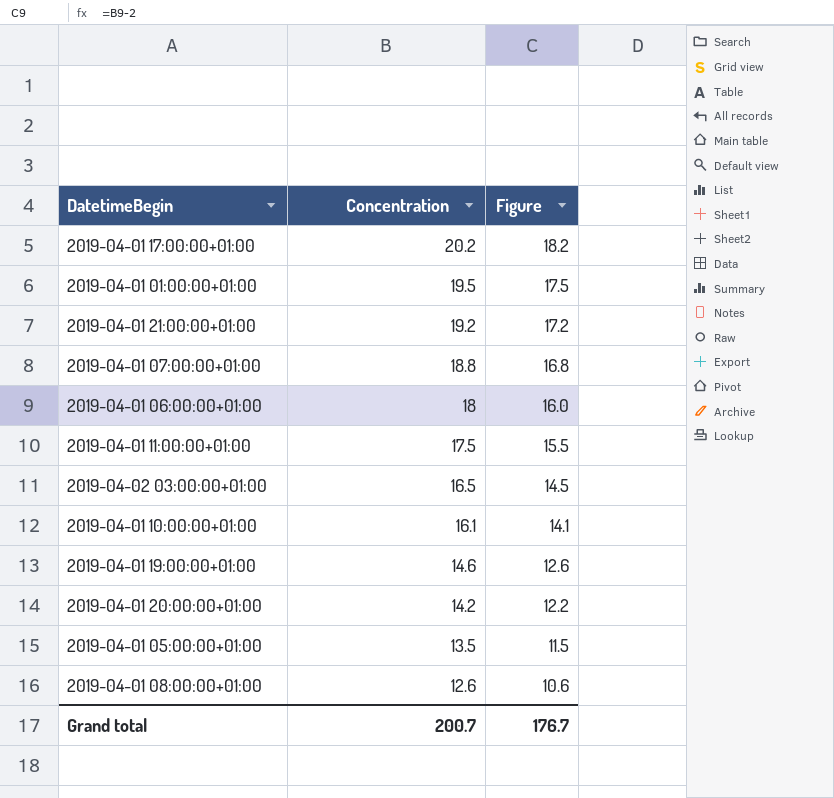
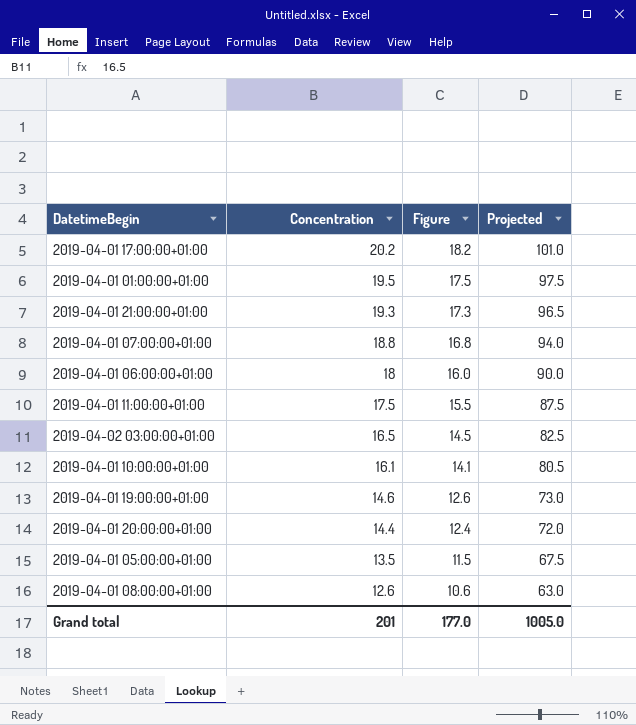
column Projected | formula: none -> [Concentration] * 5
2019-04-01 21:00:00+01:00 | Concentration: 19.2 -> 19.3
2019-04-01 21:00:00+01:00 | Figure: 17.2 -> 17.3
2019-04-01 20:00:00+01:00 | Concentration: 14.2 -> 14.4
2019-04-01 20:00:00+01:00 | Figure: 12.2 -> 12.4
Grand total | Concentration: 200.7 -> 201
Grand total | Figure: 176.7 -> 177.0

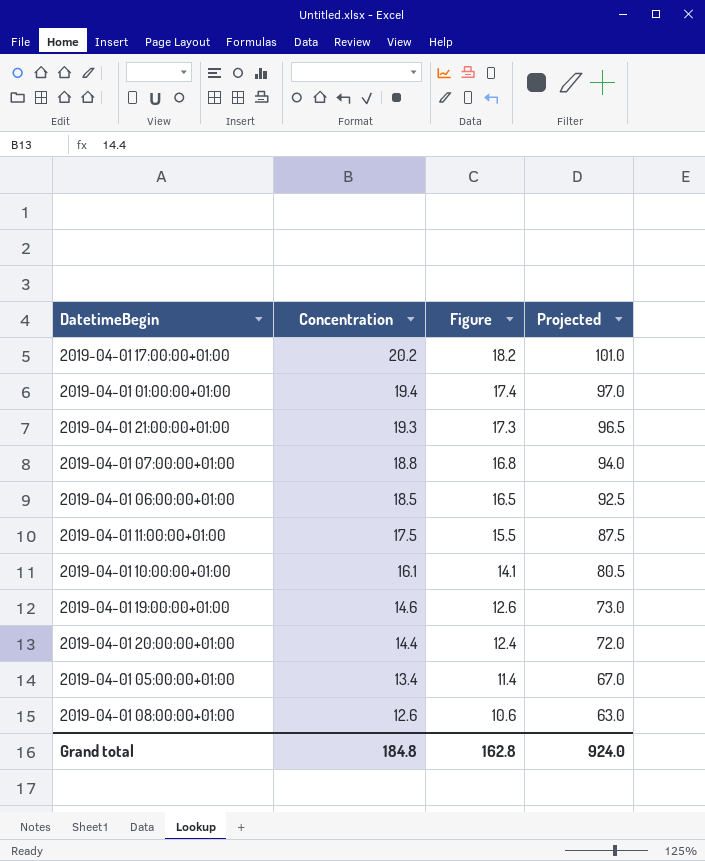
row 2019-04-02 03:00:00+01:00: 16.5 | 14.5 | 82.5 -> none
2019-04-01 01:00:00+01:00 | Concentration: 19.5 -> 19.4
2019-04-01 01:00:00+01:00 | Figure: 17.5 -> 17.4
2019-04-01 01:00:00+01:00 | Projected: 97.5 -> 97.0
2019-04-01 06:00:00+01:00 | Concentration: 18 -> 18.5
2019-04-01 06:00:00+01:00 | Figure: 16.0 -> 16.5
2019-04-01 06:00:00+01:00 | Projected: 90.0 -> 92.5
2019-04-01 05:00:00+01:00 | Concentration: 13.5 -> 13.4
2019-04-01 05:00:00+01:00 | Figure: 11.5 -> 11.4
2019-04-01 05:00:00+01:00 | Projected: 67.5 -> 67.0
Grand total | Concentration: 201 -> 184.8
Grand total | Figure: 177.0 -> 162.8
Grand total | Projected: 1005.0 -> 924.0

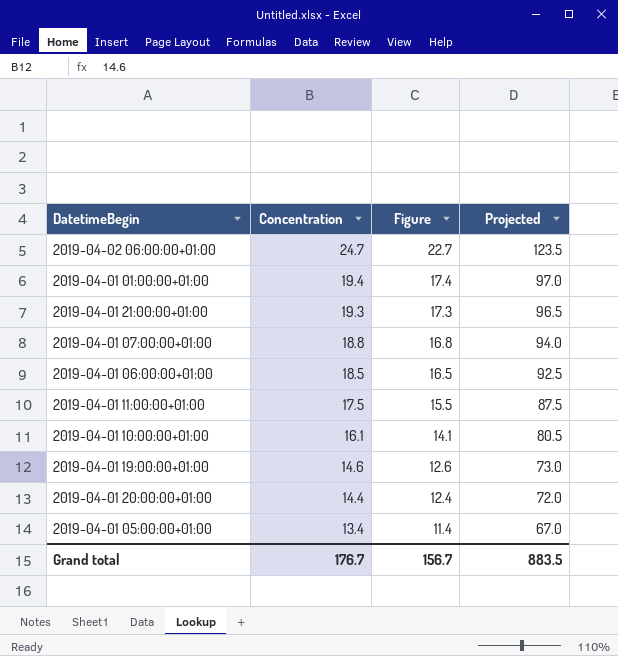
row 2019-04-01 17:00:00+01:00: 20.2 | 18.2 | 101.0 -> none
row 2019-04-01 08:00:00+01:00: 12.6 | 10.6 | 63.0 -> none
row 2019-04-02 06:00:00+01:00: none -> 24.7 | 22.7 | 123.5
Grand total | Concentration: 184.8 -> 176.7
Grand total | Figure: 162.8 -> 156.7
Grand total | Projected: 924.0 -> 883.5

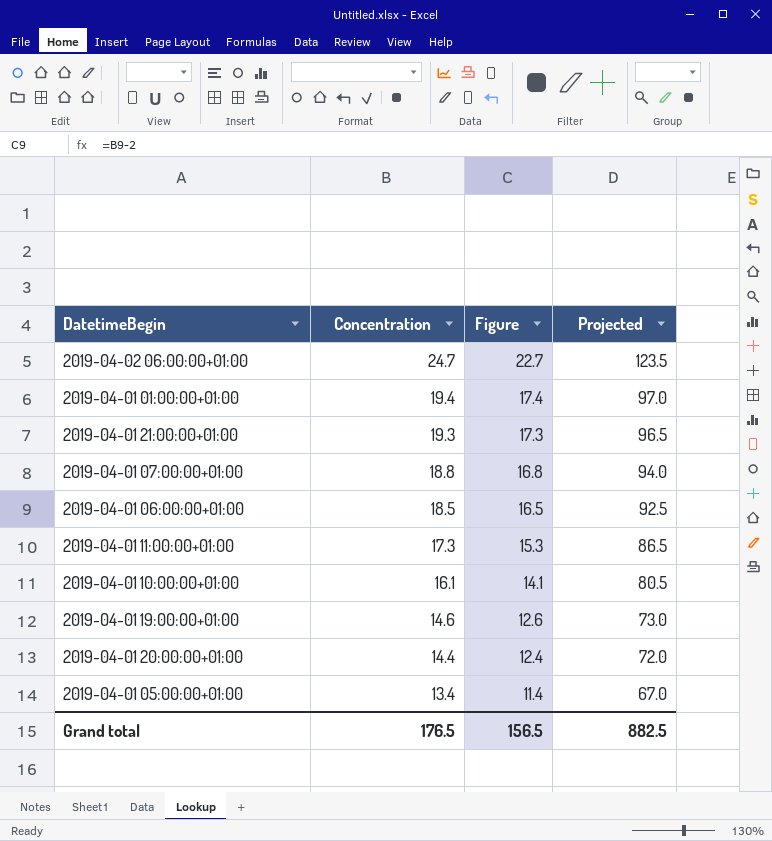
2019-04-01 11:00:00+01:00 | Concentration: 17.5 -> 17.3
2019-04-01 11:00:00+01:00 | Figure: 15.5 -> 15.3
2019-04-01 11:00:00+01:00 | Projected: 87.5 -> 86.5
Grand total | Concentration: 176.7 -> 176.5
Grand total | Figure: 156.7 -> 156.5
Grand total | Projected: 883.5 -> 882.5

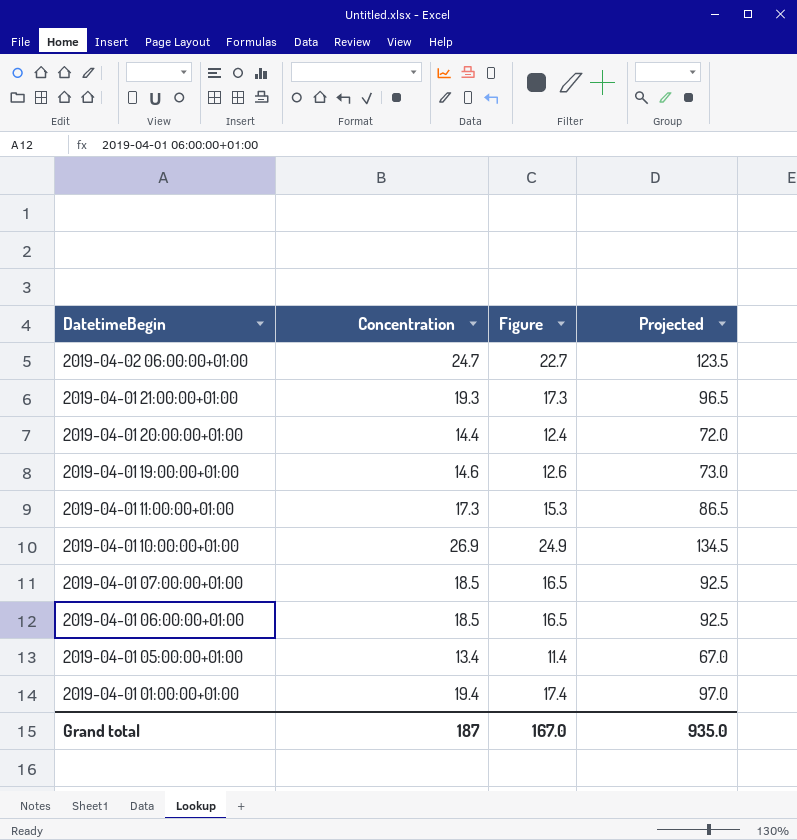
row order: Concentration descending -> DatetimeBegin descending
2019-04-01 10:00:00+01:00 | Concentration: 16.1 -> 26.9
2019-04-01 10:00:00+01:00 | Figure: 14.1 -> 24.9
2019-04-01 10:00:00+01:00 | Projected: 80.5 -> 134.5
2019-04-01 07:00:00+01:00 | Concentration: 18.8 -> 18.5
2019-04-01 07:00:00+01:00 | Figure: 16.8 -> 16.5
2019-04-01 07:00:00+01:00 | Projected: 94.0 -> 92.5
Grand total | Concentration: 176.5 -> 187
Grand total | Figure: 156.5 -> 167.0
Grand total | Projected: 882.5 -> 935.0

